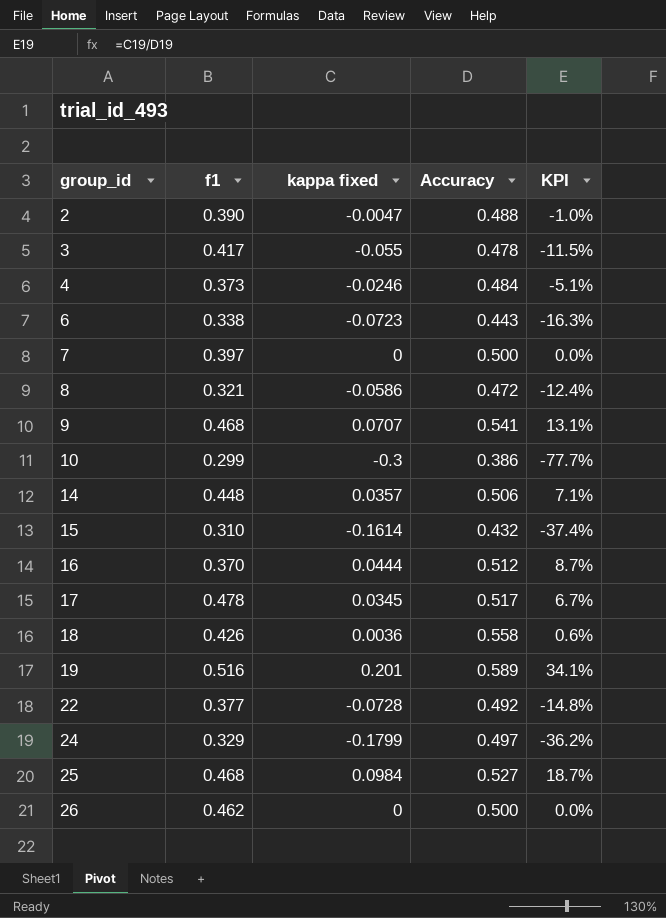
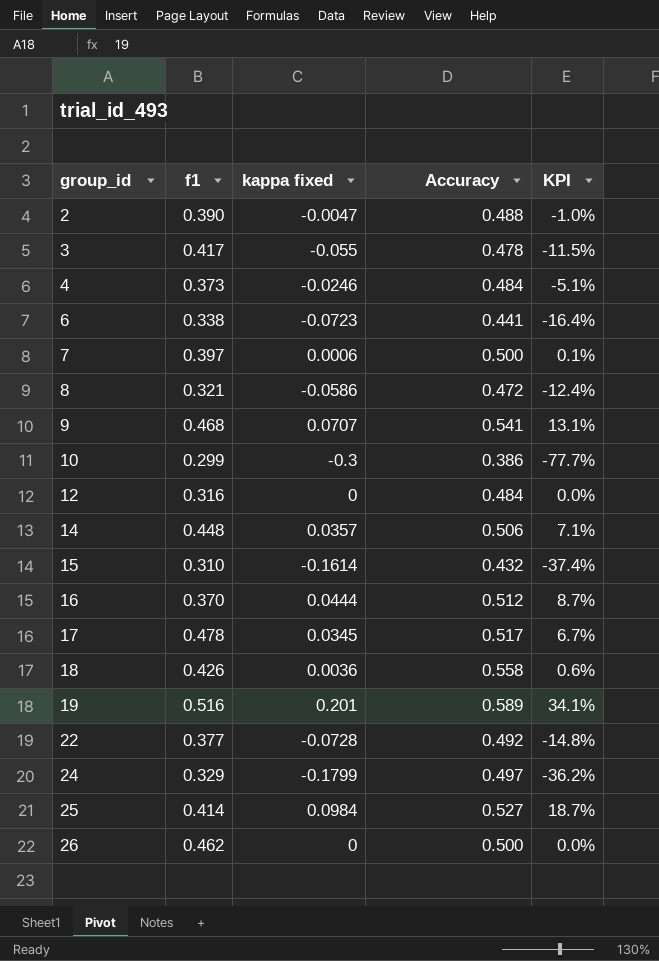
6 | Accuracy: 0.443 -> 0.441
6 | KPI: -16.3% -> -16.4%
7 | kappa fixed: 0 -> 0.0006
7 | KPI: 0.0% -> 0.1%
row 12: none -> 0.316 | 0 | 0.484 | 0.0%
25 | f1: 0.468 -> 0.414

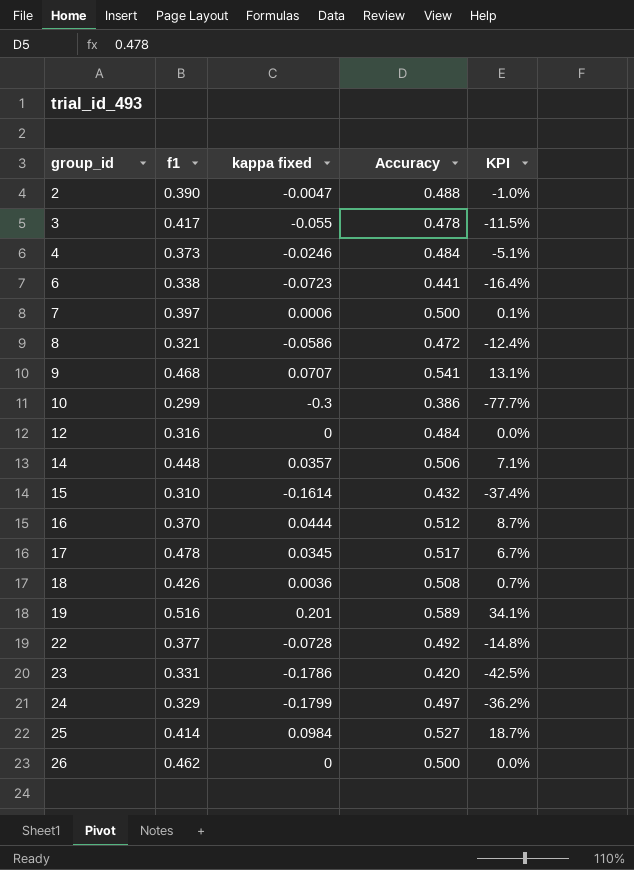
18 | Accuracy: 0.558 -> 0.508
18 | KPI: 0.6% -> 0.7%
row 23: none -> 0.331 | -0.1786 | 0.420 | -42.5%

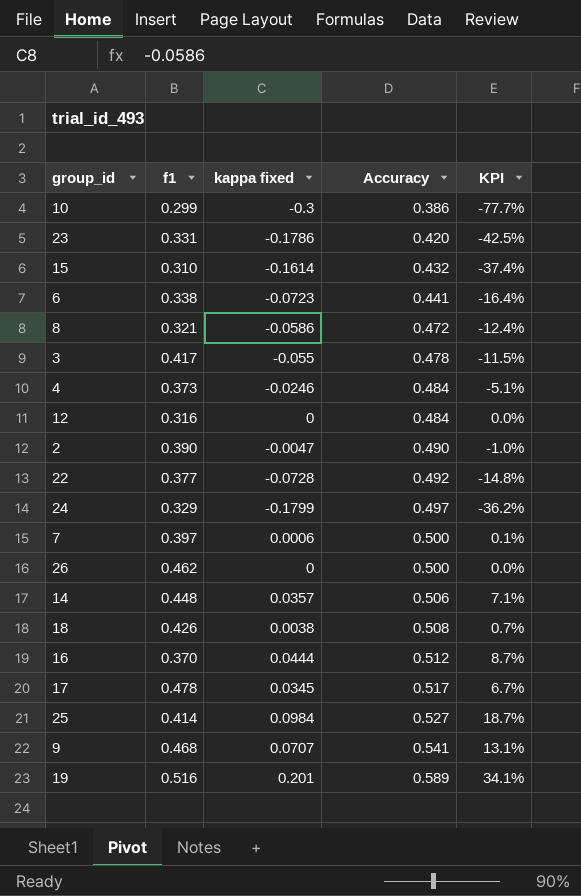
row order: group_id ascending -> Accuracy ascending
2 | Accuracy: 0.488 -> 0.490
18 | kappa fixed: 0.0036 -> 0.0038

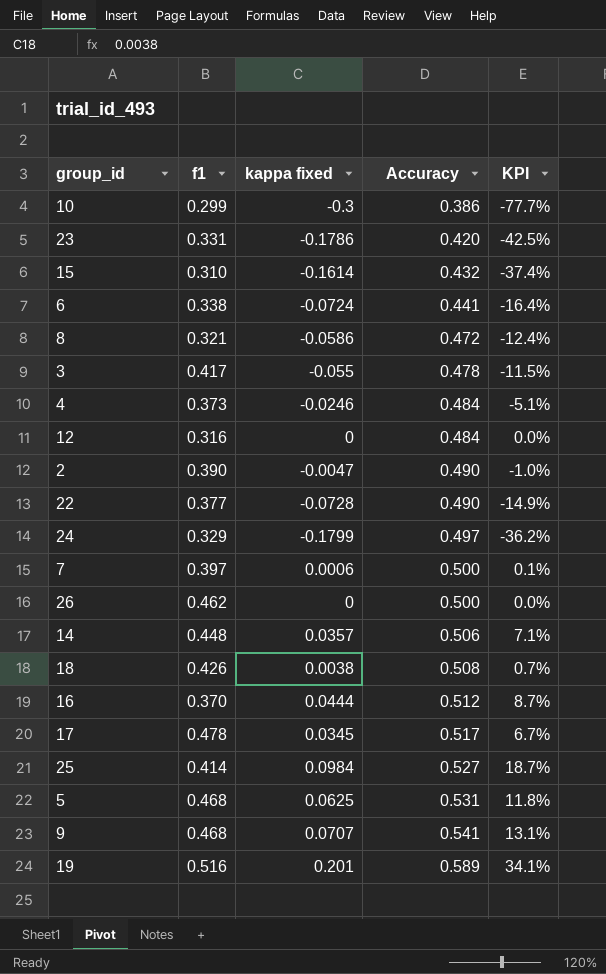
6 | kappa fixed: -0.0723 -> -0.0724
22 | Accuracy: 0.492 -> 0.490
22 | KPI: -14.8% -> -14.9%
row 5: none -> 0.468 | 0.0625 | 0.531 | 11.8%

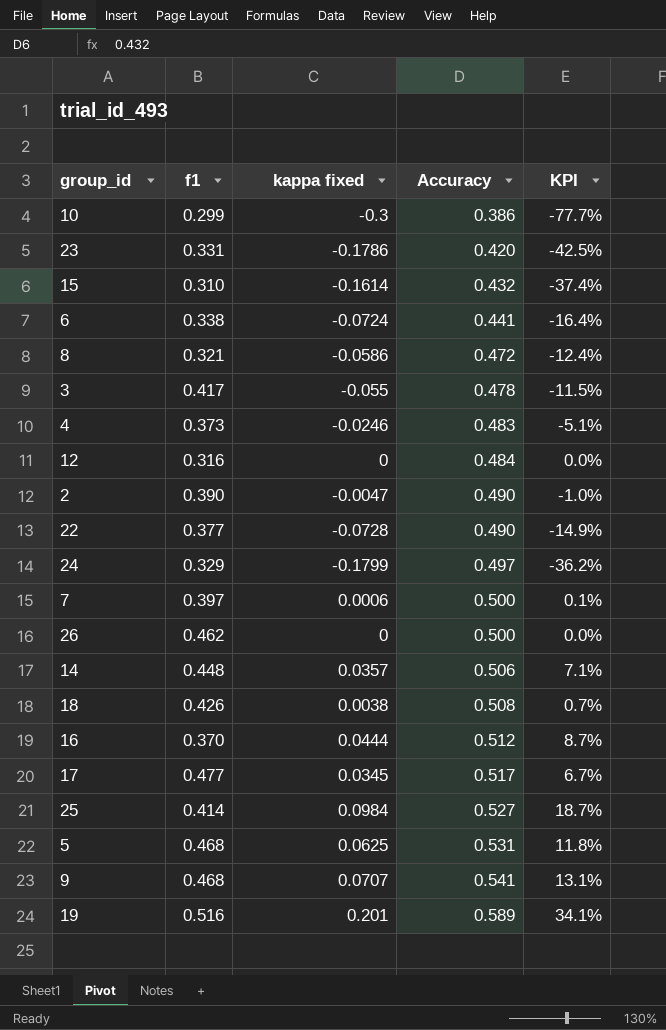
4 | Accuracy: 0.484 -> 0.483
17 | f1: 0.478 -> 0.477

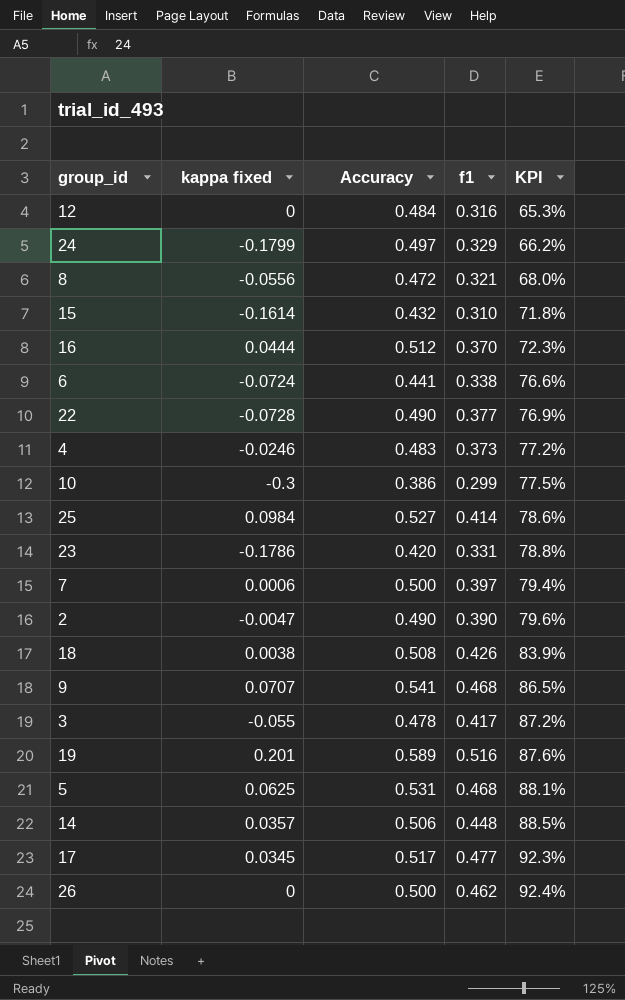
row order: Accuracy ascending -> KPI ascending
column f1 | position: 2 -> 4
column KPI | formula: [kappa fixed] / [Accuracy] -> [f1] / [Accuracy]
8 | kappa fixed: -0.0586 -> -0.0556

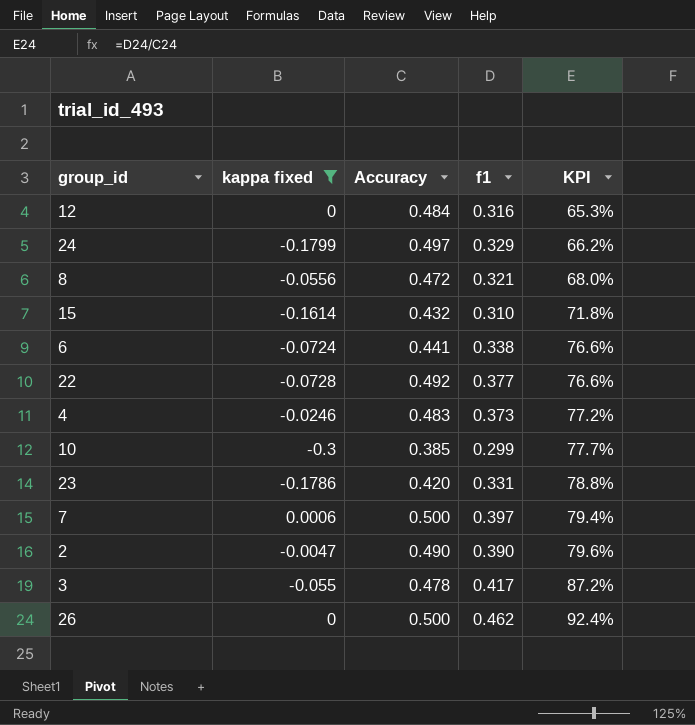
filter: none -> kappa fixed <= 0.0006
22 | Accuracy: 0.490 -> 0.492
22 | KPI: 76.9% -> 76.6%
10 | Accuracy: 0.386 -> 0.385
10 | KPI: 77.5% -> 77.7%

